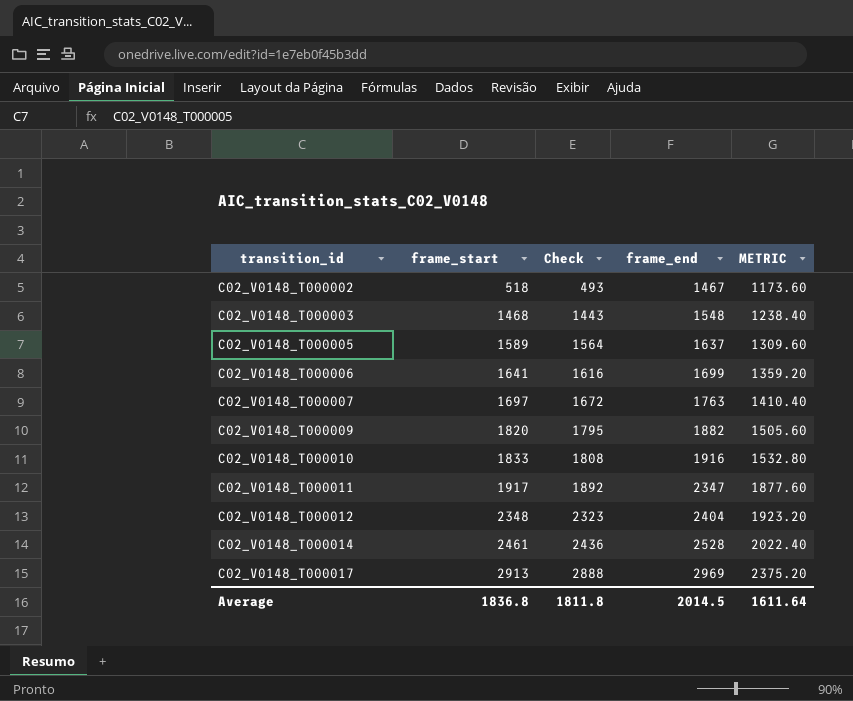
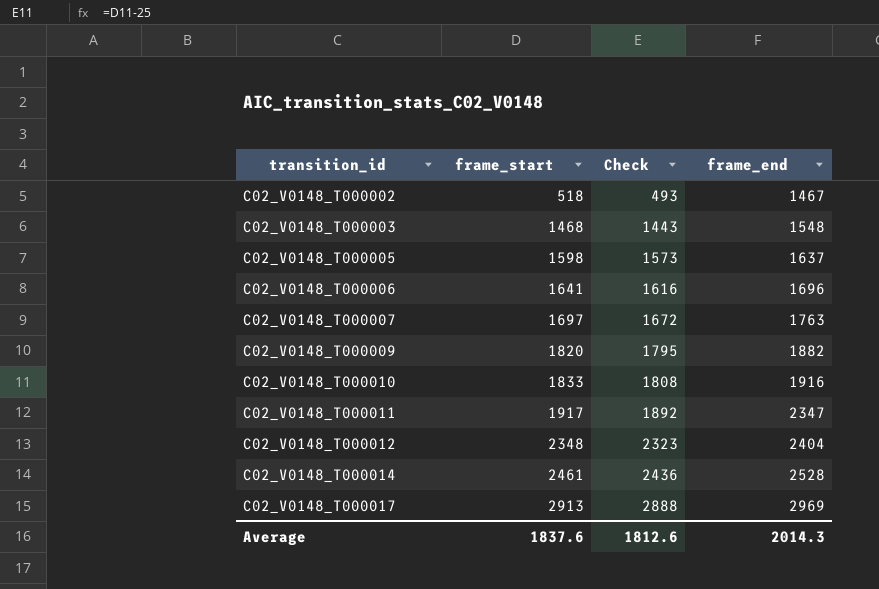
column METRIC | formula: [frame_end] * 0.8 -> none
C02_V0148_T000005 | frame_start: 1589 -> 1598
C02_V0148_T000005 | Check: 1564 -> 1573
C02_V0148_T000006 | frame_end: 1699 -> 1696
Average | frame_start: 1836.8 -> 1837.6
Average | Check: 1811.8 -> 1812.6
Average | frame_end: 2014.5 -> 2014.3

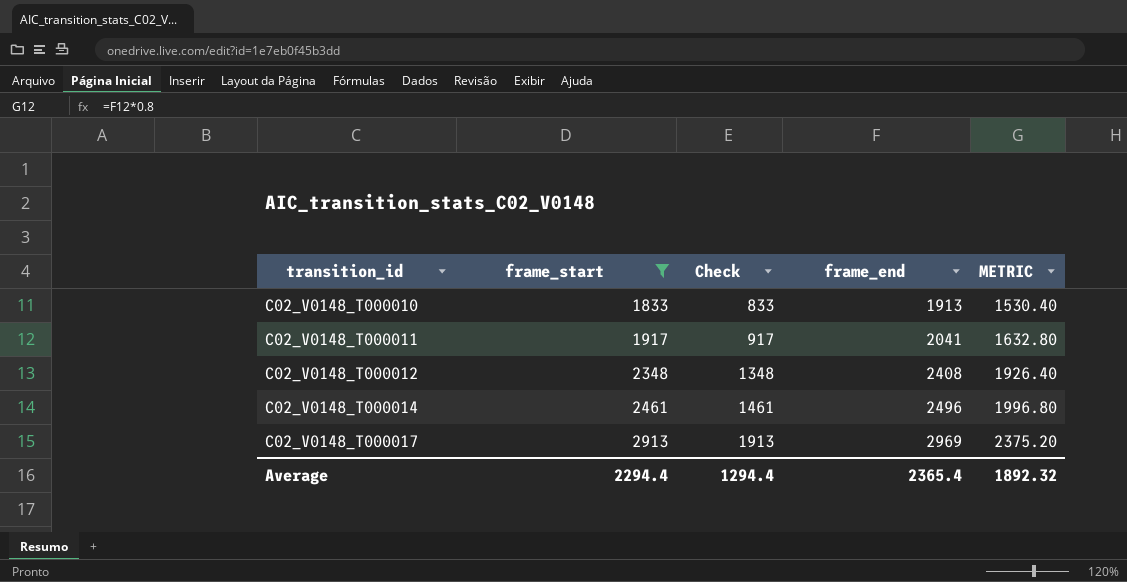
filter: none -> frame_start >= 1833
column Check | formula: [frame_start] - 25 -> [frame_start] - 1000
column METRIC | formula: none -> [frame_end] * 0.8
C02_V0148_T000010 | frame_end: 1916 -> 1913
C02_V0148_T000011 | frame_end: 2347 -> 2041
C02_V0148_T000012 | frame_end: 2404 -> 2408
C02_V0148_T000014 | frame_end: 2528 -> 2496
Average | frame_start: 1837.6 -> 2294.4
Average | Check: 1812.6 -> 1294.4
Average | frame_end: 2014.3 -> 2365.4

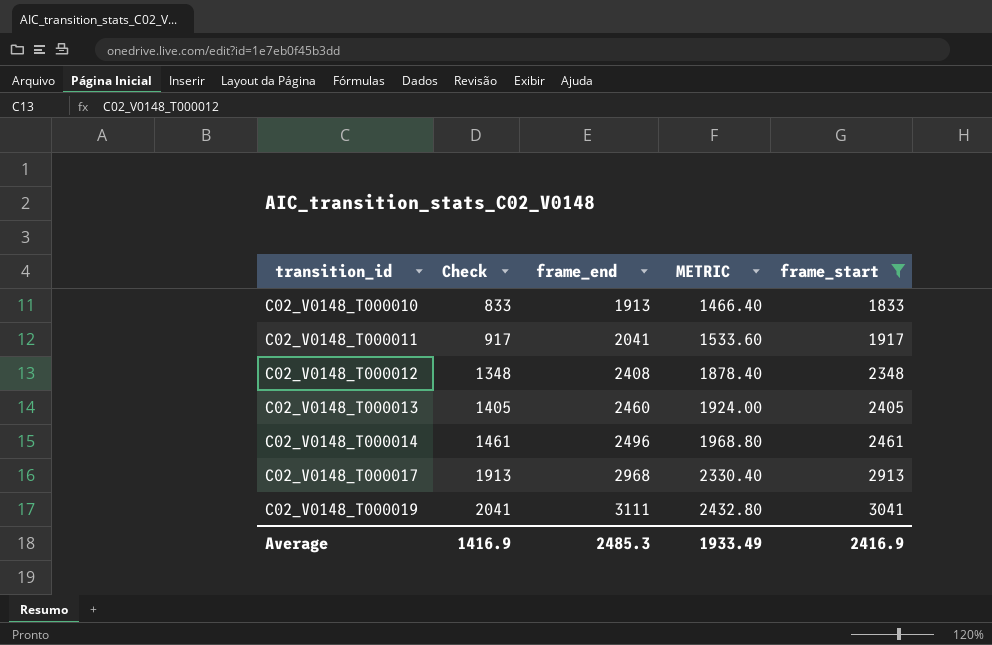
column METRIC | formula: [frame_end] * 0.8 -> [frame_start] * 0.8
column frame_start | position: 2 -> 5
row C02_V0148_T000013: none -> 1405 | 2460 | 1924.00 | 2405
C02_V0148_T000017 | frame_end: 2969 -> 2968
row C02_V0148_T000019: none -> 2041 | 3111 | 2432.80 | 3041
Average | Check: 1294.4 -> 1416.9
Average | frame_end: 2365.4 -> 2485.3
Average | METRIC: 1892.32 -> 1933.49
Average | frame_start: 2294.4 -> 2416.9

